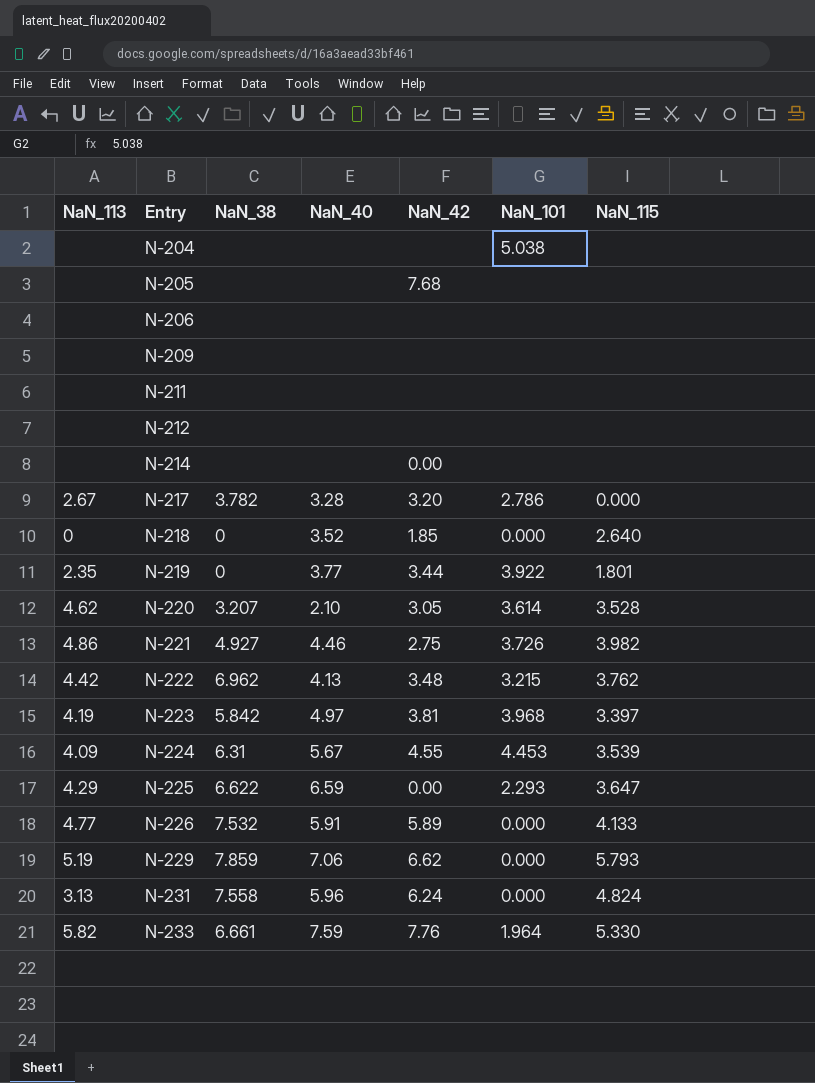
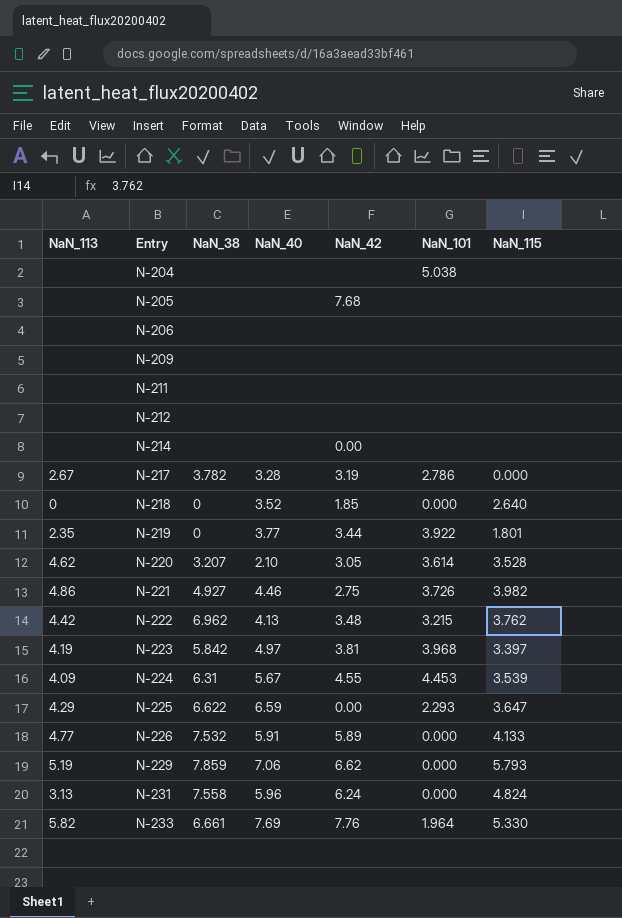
N-217 | NaN_42: 3.20 -> 3.19
N-233 | NaN_40: 7.59 -> 7.69

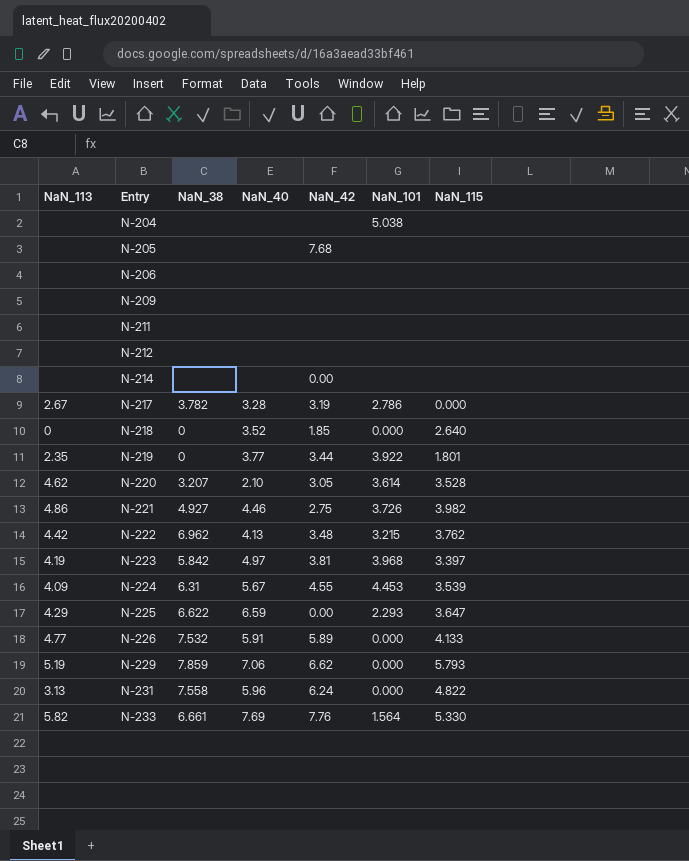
N-231 | NaN_115: 4.824 -> 4.822
N-233 | NaN_101: 1.964 -> 1.564

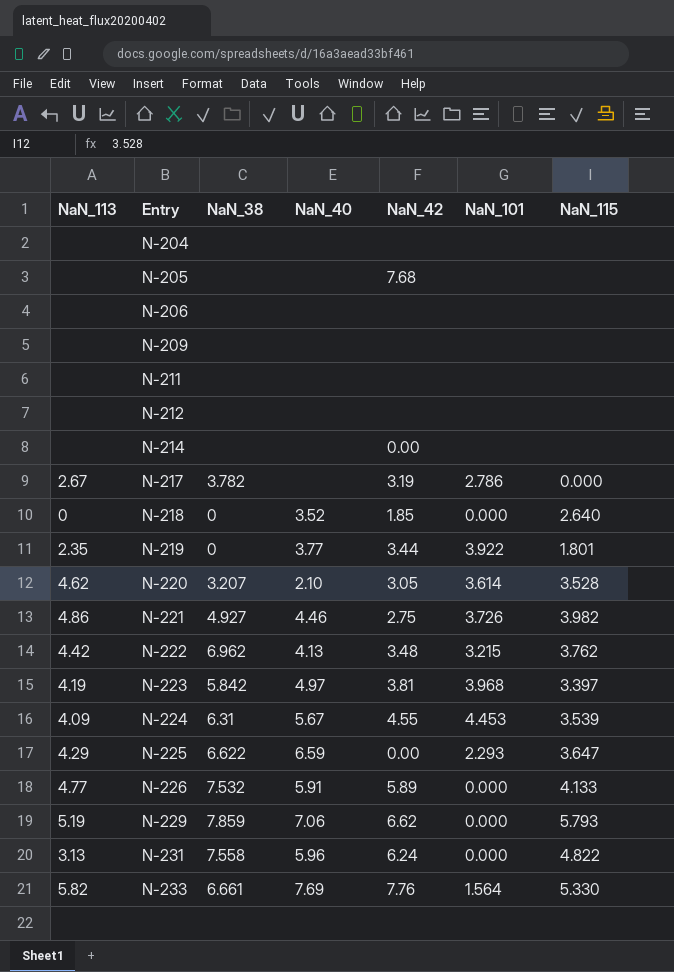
N-204 | NaN_101: 5.038 -> none
N-217 | NaN_40: 3.28 -> none

